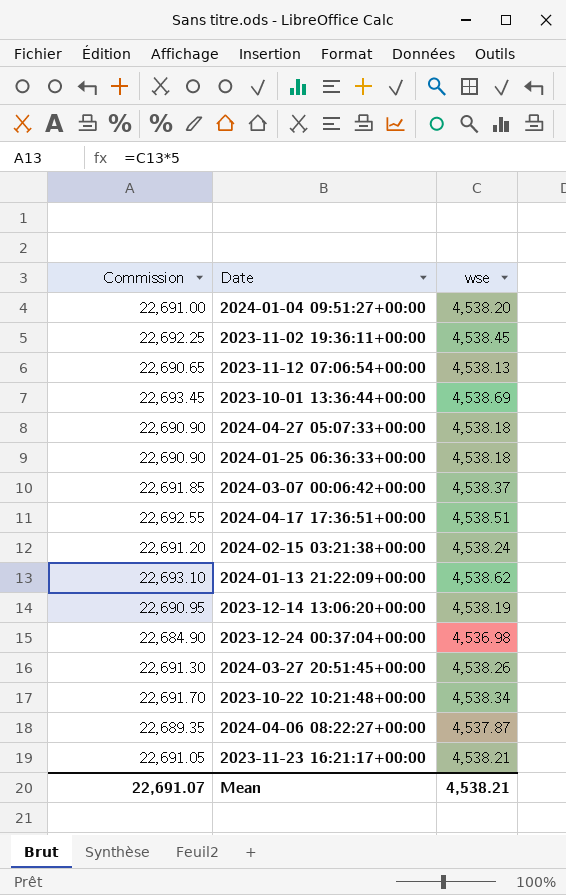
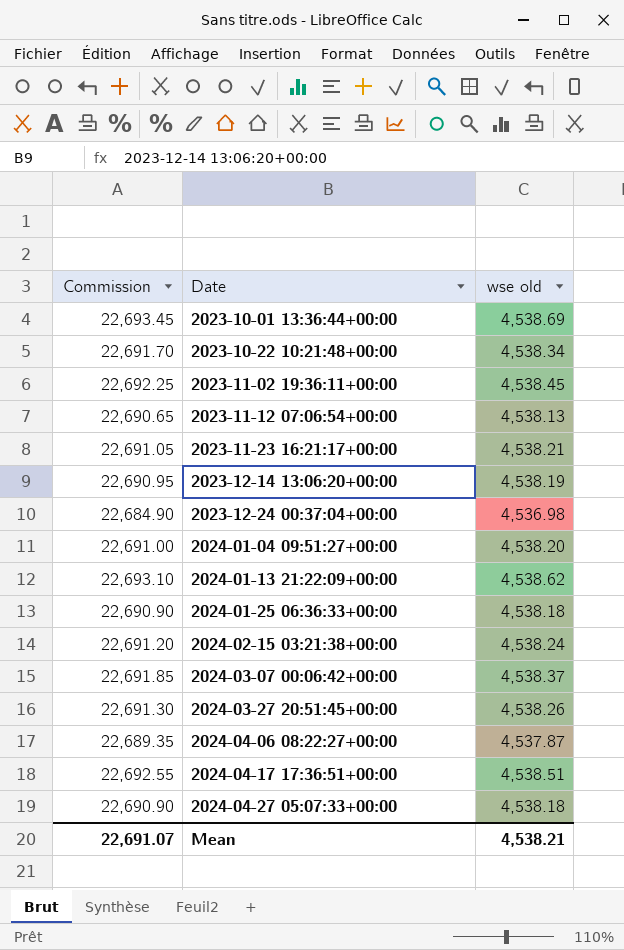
row order: none -> Date ascending
column name: wse -> wse old

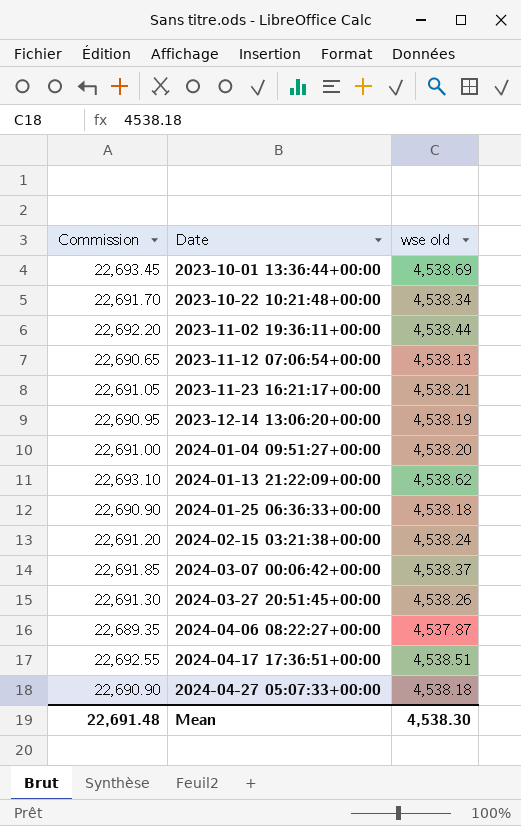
row 2023-12-24 00:37:04+00:00: 22,684.90 | 4,536.98 -> none
2023-11-02 19:36:11+00:00 | Commission: 22,692.25 -> 22,692.20
2023-11-02 19:36:11+00:00 | wse old: 4,538.45 -> 4,538.44
Mean | Commission: 22,691.07 -> 22,691.48
Mean | wse old: 4,538.21 -> 4,538.30

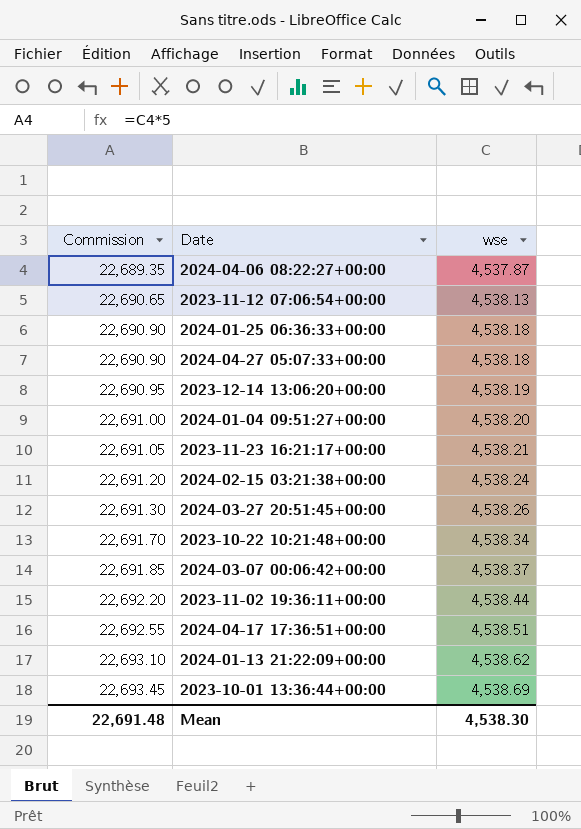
row order: Date ascending -> Commission ascending
column name: wse old -> wse

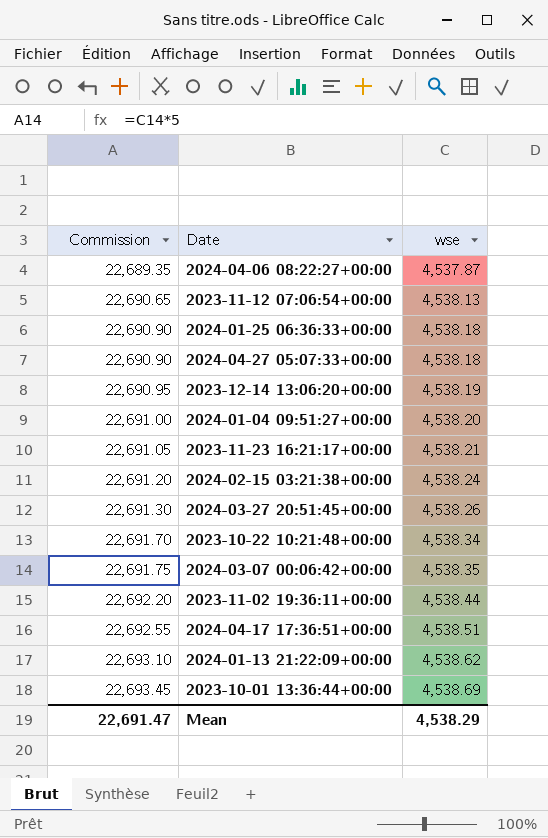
2024-03-07 00:06:42+00:00 | Commission: 22,691.85 -> 22,691.75
2024-03-07 00:06:42+00:00 | wse: 4,538.37 -> 4,538.35
Mean | Commission: 22,691.48 -> 22,691.47
Mean | wse: 4,538.30 -> 4,538.29

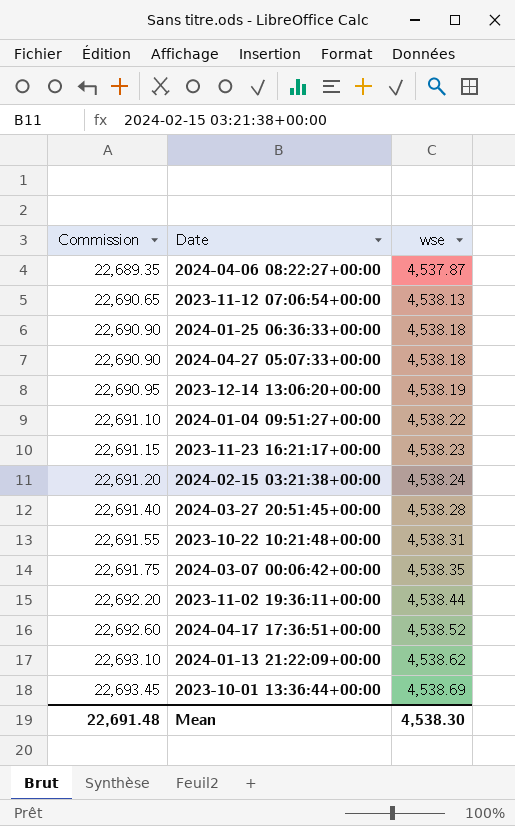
2024-01-04 09:51:27+00:00 | Commission: 22,691.00 -> 22,691.10
2024-01-04 09:51:27+00:00 | wse: 4,538.20 -> 4,538.22
2023-11-23 16:21:17+00:00 | Commission: 22,691.05 -> 22,691.15
2023-11-23 16:21:17+00:00 | wse: 4,538.21 -> 4,538.23
2024-03-27 20:51:45+00:00 | Commission: 22,691.30 -> 22,691.40
2024-03-27 20:51:45+00:00 | wse: 4,538.26 -> 4,538.28
2023-10-22 10:21:48+00:00 | Commission: 22,691.70 -> 22,691.55
2023-10-22 10:21:48+00:00 | wse: 4,538.34 -> 4,538.31
2024-04-17 17:36:51+00:00 | Commission: 22,692.55 -> 22,692.60
2024-04-17 17:36:51+00:00 | wse: 4,538.51 -> 4,538.52
Mean | Commission: 22,691.47 -> 22,691.48
Mean | wse: 4,538.29 -> 4,538.30

